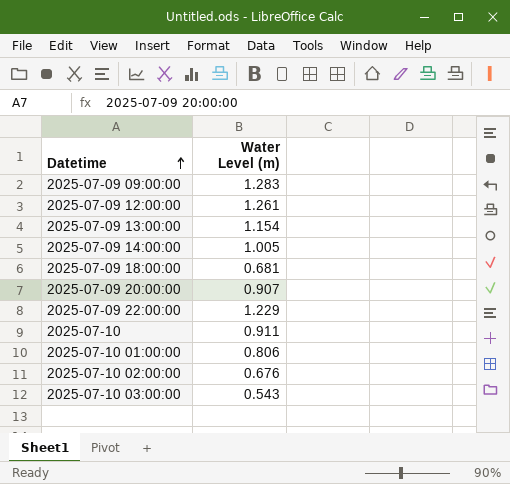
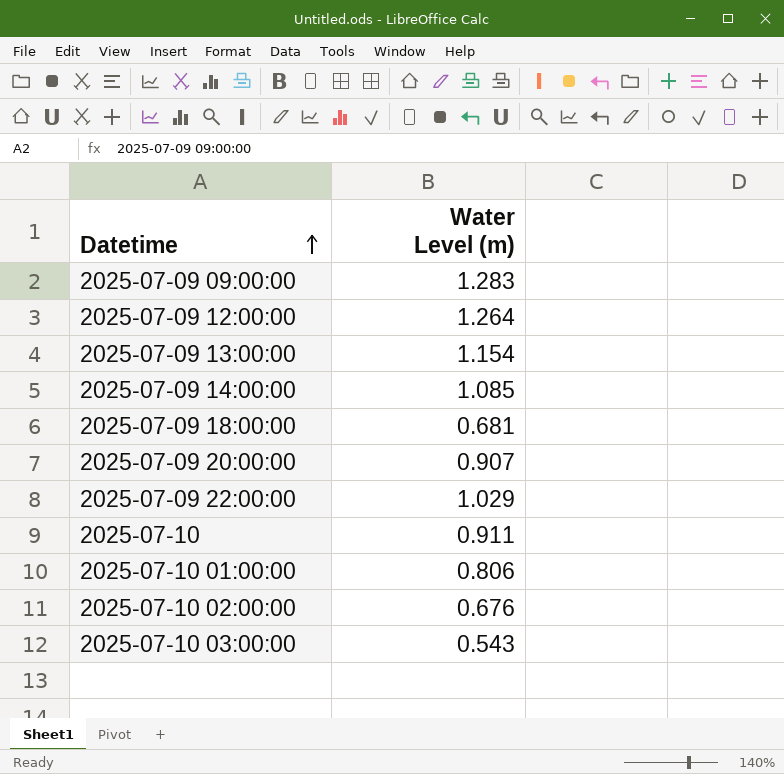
2025-07-09 12:00:00 | Water Level (m): 1.261 -> 1.264
2025-07-09 14:00:00 | Water Level (m): 1.005 -> 1.085
2025-07-09 22:00:00 | Water Level (m): 1.229 -> 1.029

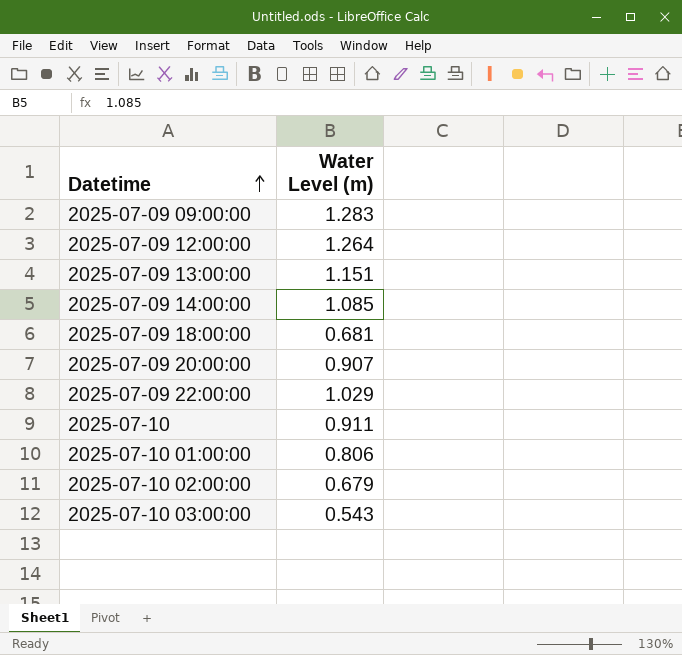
2025-07-09 13:00:00 | Water Level (m): 1.154 -> 1.151
2025-07-10 02:00:00 | Water Level (m): 0.676 -> 0.679

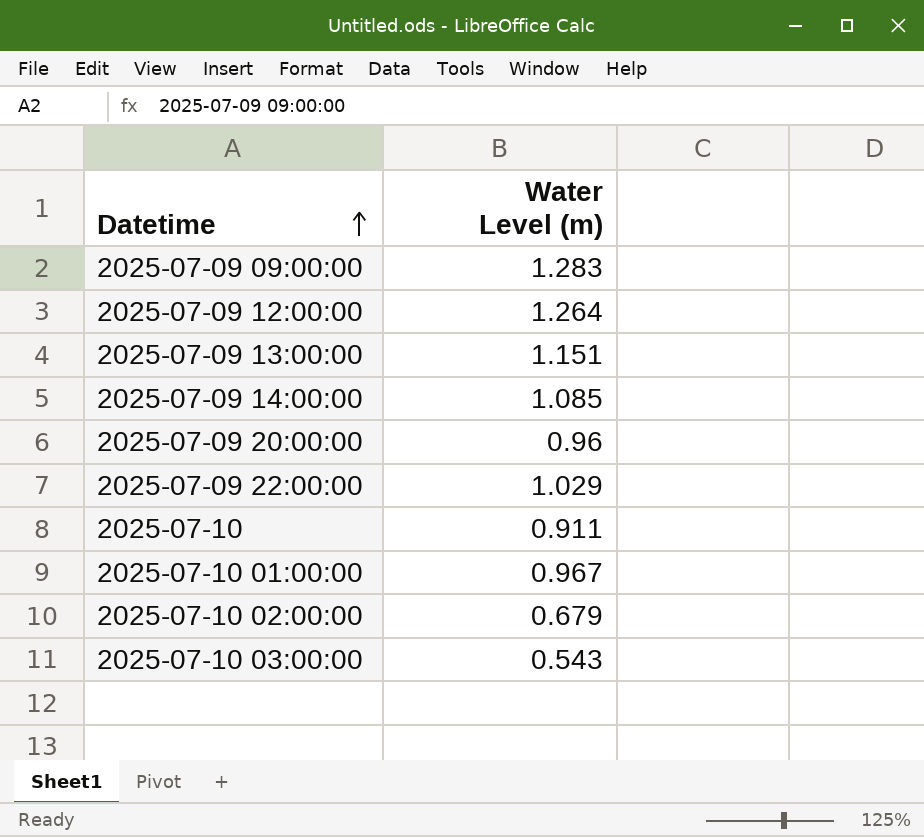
row 2025-07-09 18:00:00: 0.681 -> none
2025-07-09 20:00:00 | Water Level (m): 0.907 -> 0.96
2025-07-10 01:00:00 | Water Level (m): 0.806 -> 0.967

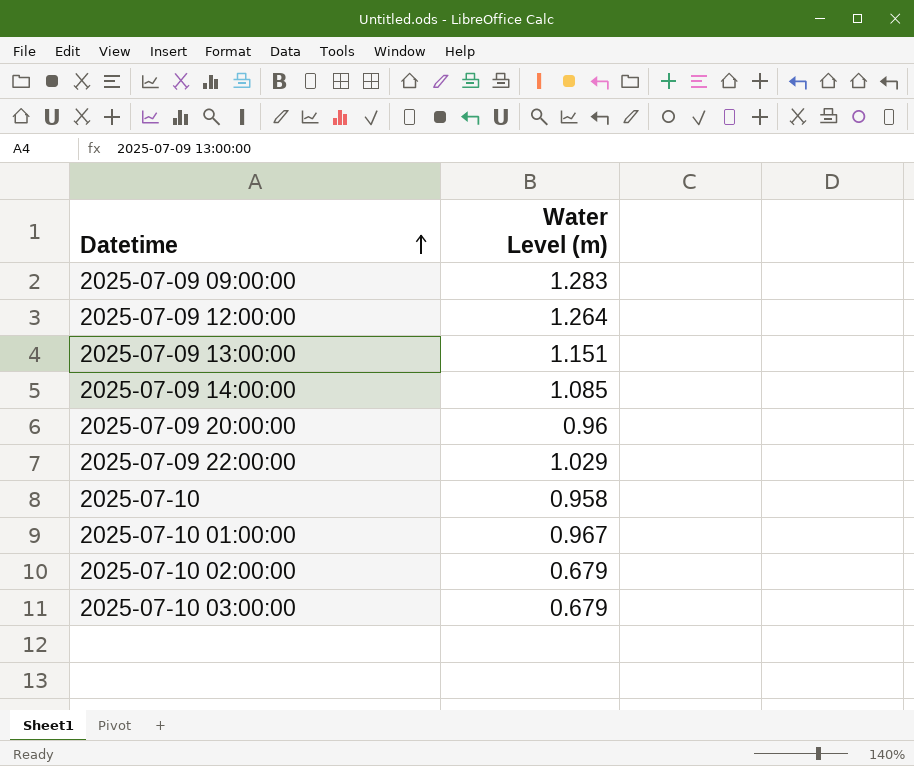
2025-07-10 | Water Level (m): 0.911 -> 0.958
2025-07-10 03:00:00 | Water Level (m): 0.543 -> 0.679

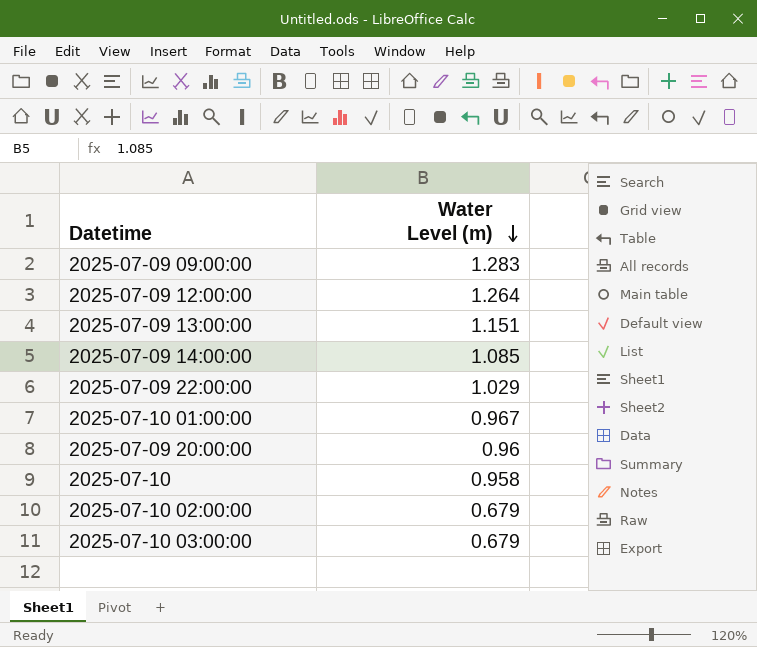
row order: Datetime ascending -> Water Level (m) descending

